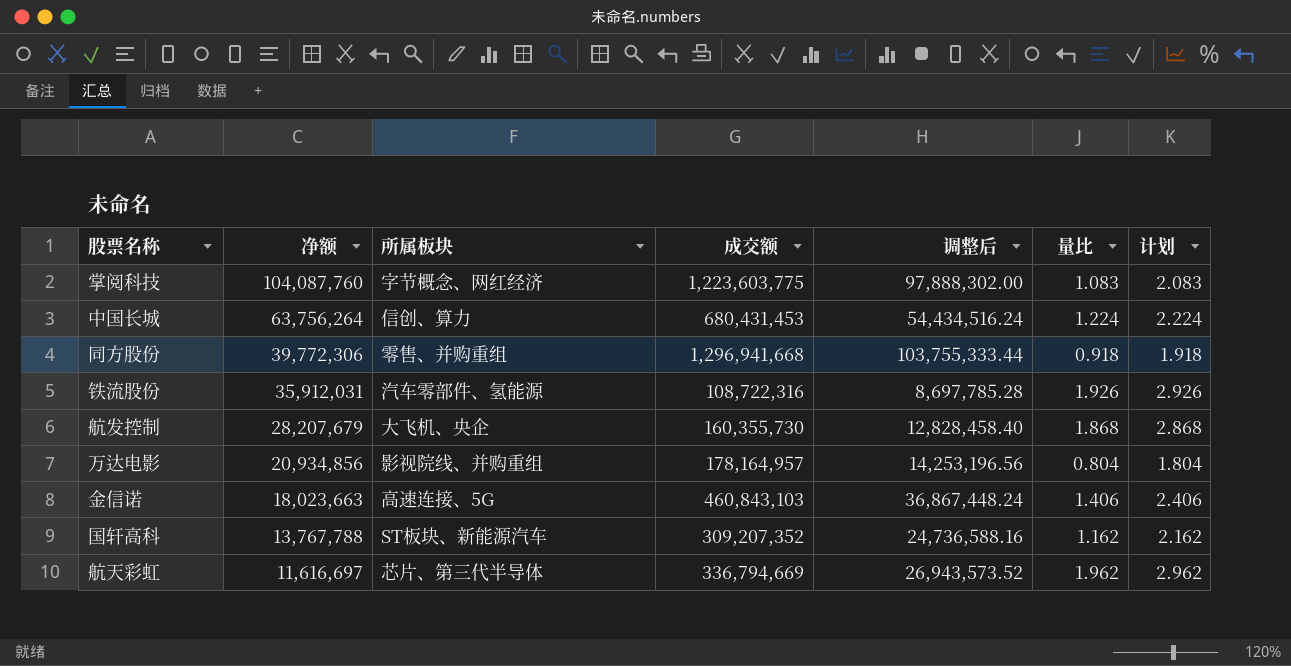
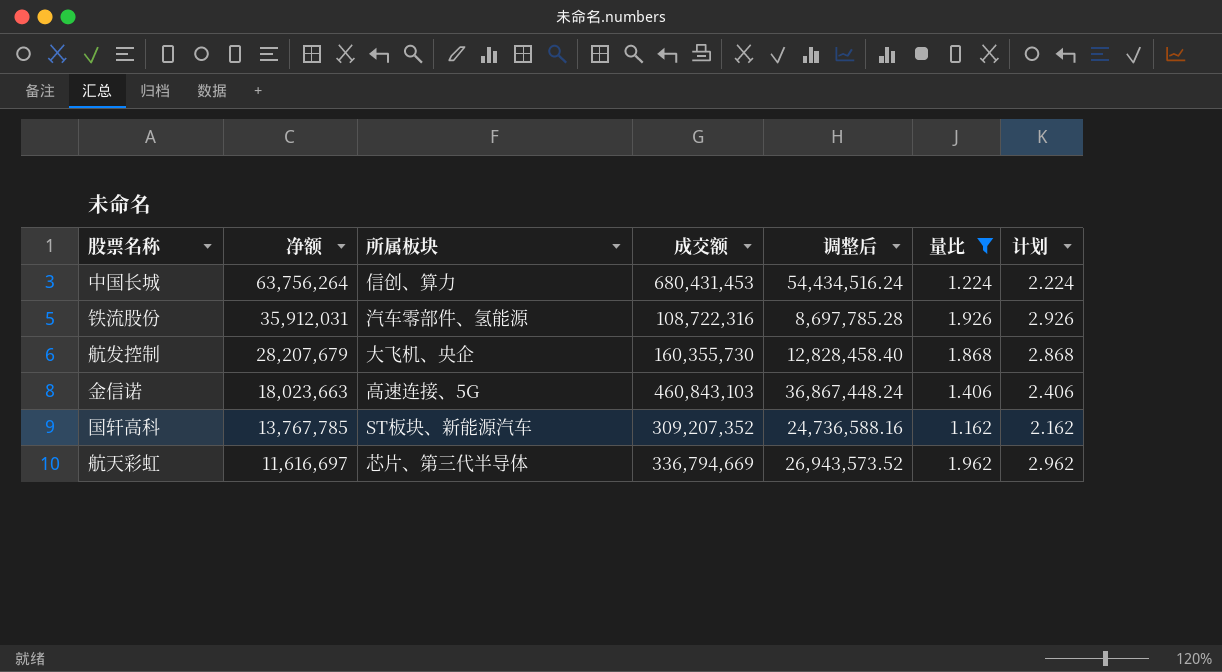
filter: none -> 量比 >= 1.162
国轩高科 | 净额: 13,767,788 -> 13,767,785

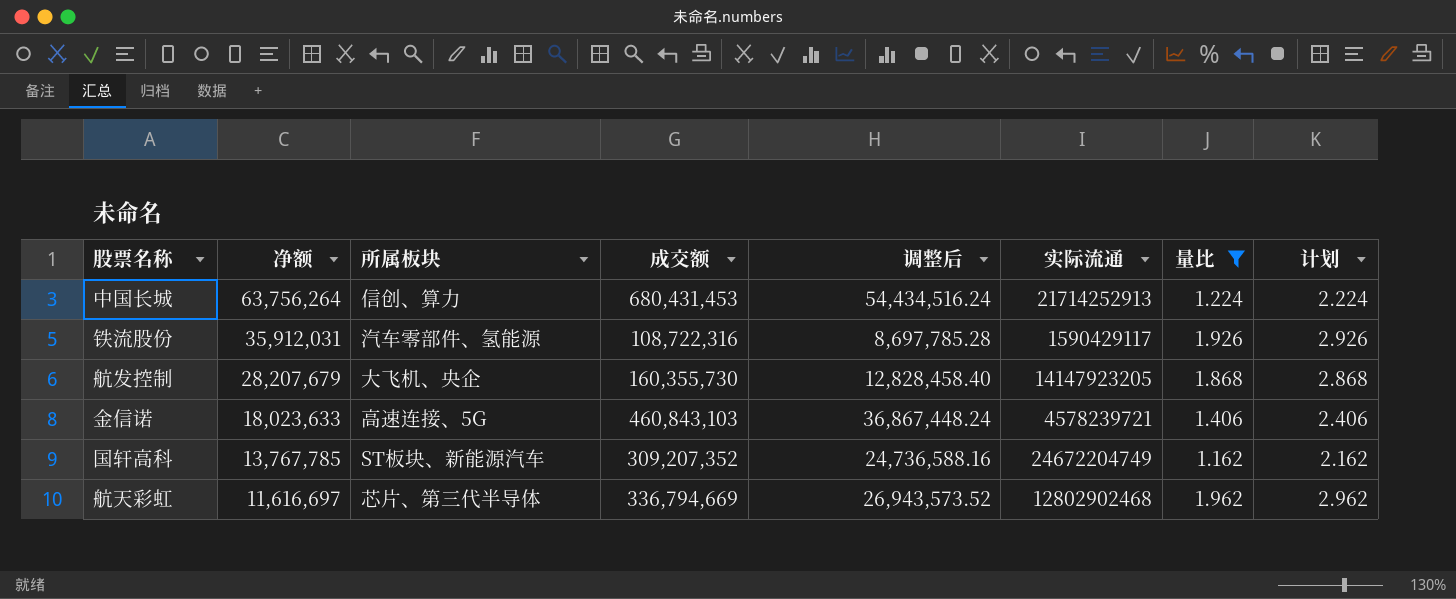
column 实际流通 | position: none -> 6
金信诺 | 净额: 18,023,663 -> 18,023,633

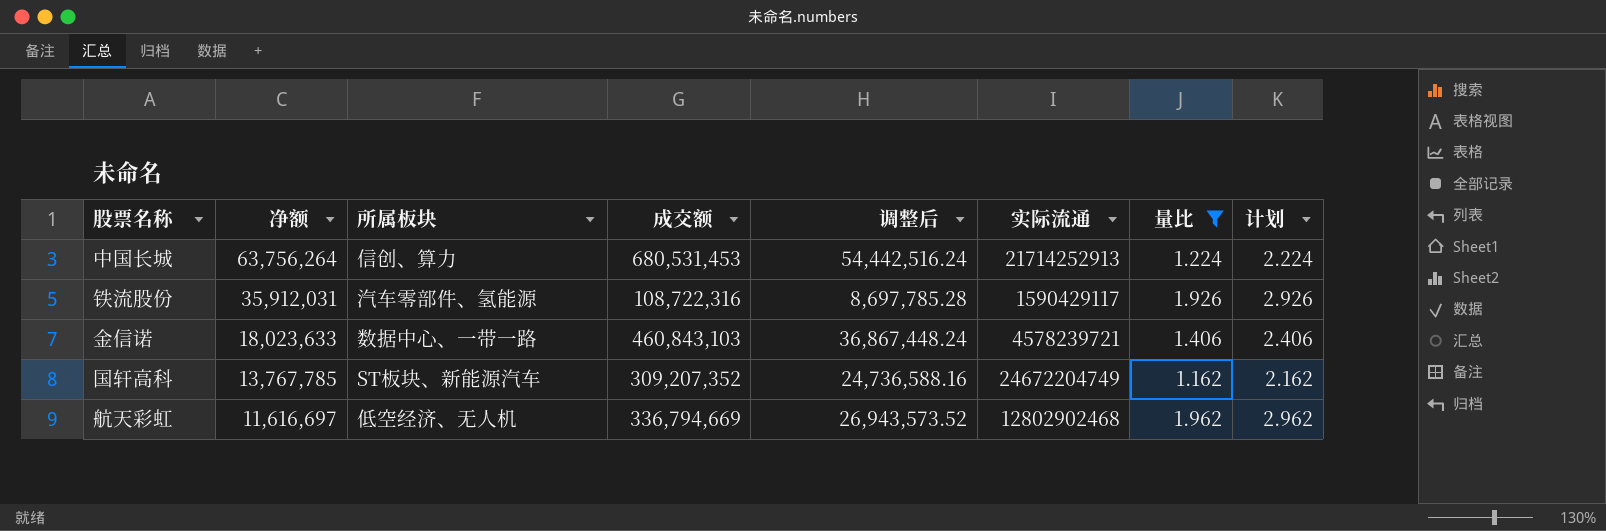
row 航发控制: 28,207,679 | 大飞机、央企 | 160,355,730 | 12,828,458.40 | 14147923205 | 1.868 | 2.868 -> none
中国长城 | 成交额: 680,431,453 -> 680,531,453
中国长城 | 调整后: 54,434,516.24 -> 54,442,516.24
金信诺 | 所属板块: 高速连接、5G -> 数据中心、一带一路
航天彩虹 | 所属板块: 芯片、第三代半导体 -> 低空经济、无人机

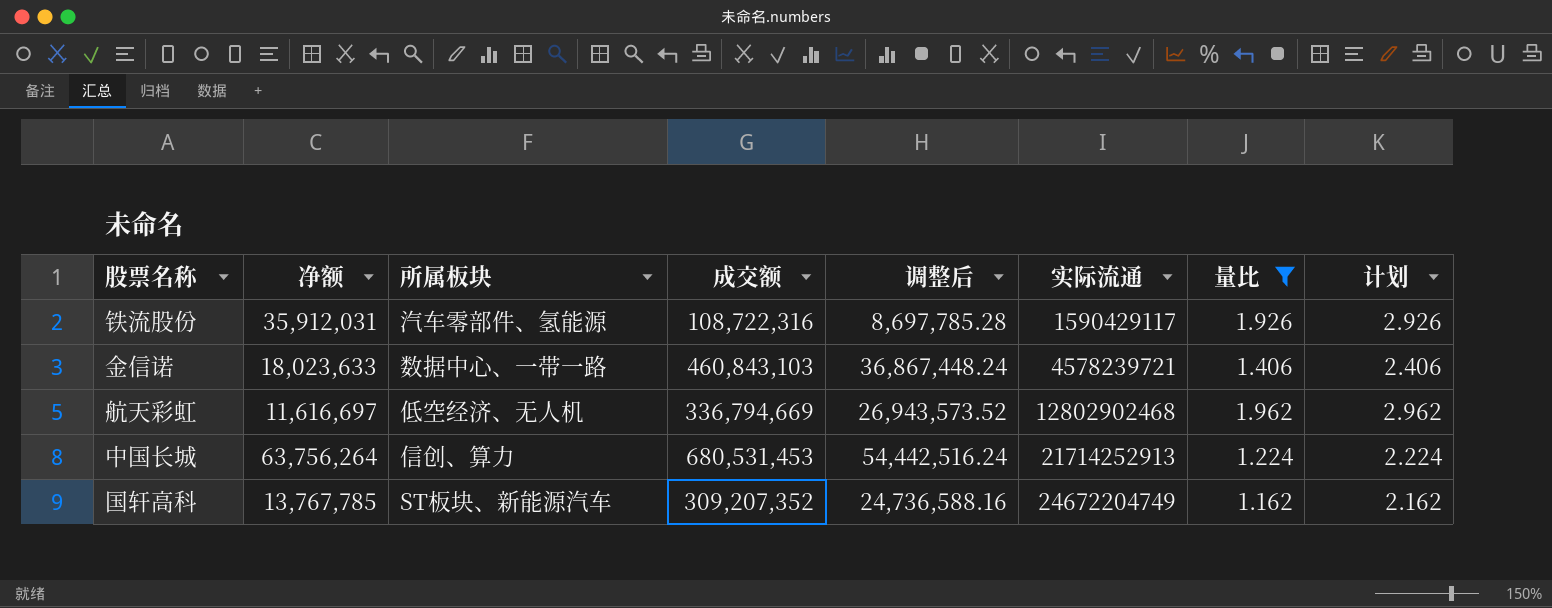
row order: 净额 descending -> 实际流通 ascending

